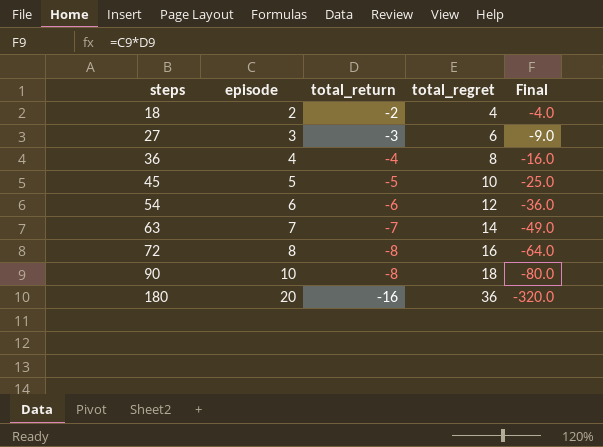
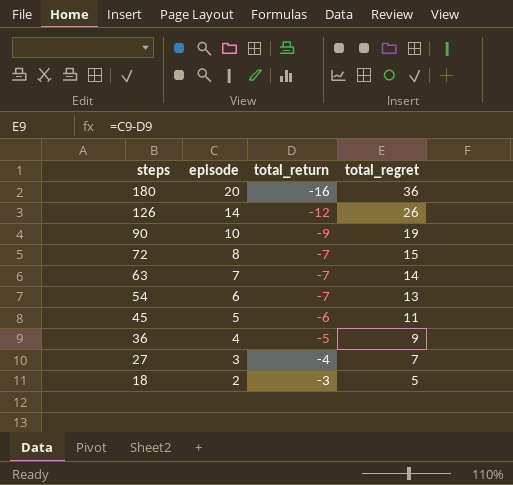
row order: steps ascending -> steps descending
column Final | formula: [episode] * [total_return] -> none
row 126: none -> 14 | -12 | 26
90 | total_return: -8 -> -9
90 | total_regret: 18 -> 19
72 | total_return: -8 -> -7
72 | total_regret: 16 -> 15
54 | total_return: -6 -> -7
54 | total_regret: 12 -> 13
45 | total_return: -5 -> -6
45 | total_regret: 10 -> 11
36 | total_return: -4 -> -5
36 | total_regret: 8 -> 9
27 | total_return: -3 -> -4
27 | total_regret: 6 -> 7
18 | total_return: -2 -> -3
18 | total_regret: 4 -> 5

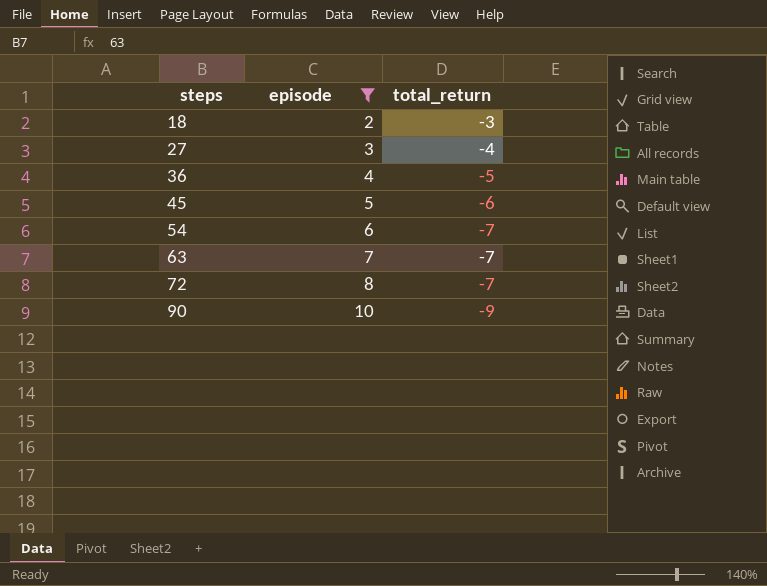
filter: none -> episode <= 10
row order: steps descending -> steps ascending
column total_regret | formula: [episode] - [total_return] -> none

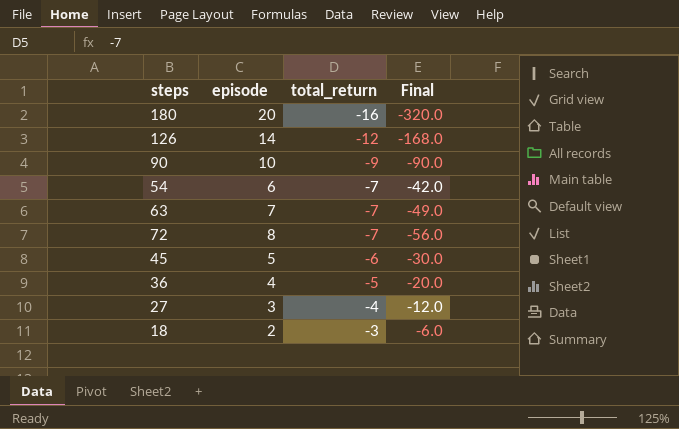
filter: episode <= 10 -> none
row order: steps ascending -> total_return ascending
column Final | formula: none -> [episode] * [total_return]

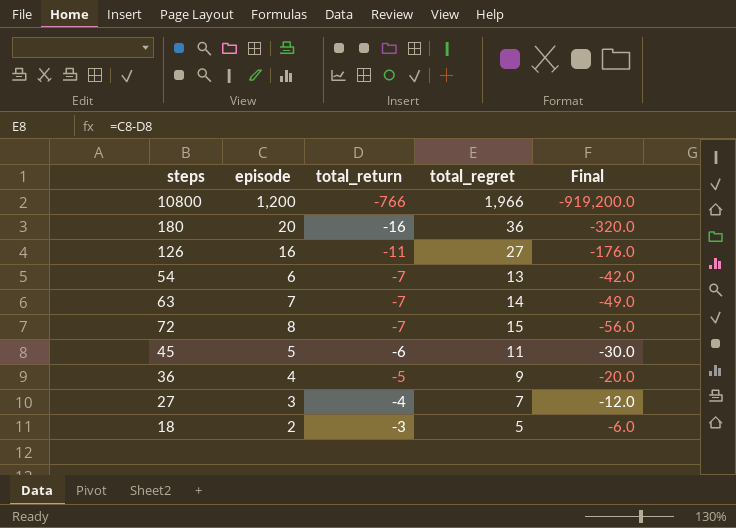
column total_regret | formula: none -> [episode] - [total_return]
row 90: 10 | -9 | -90.0 -> none
row 10800: none -> 1,200 | -766 | 1,966 | -919,200.0
126 | episode: 14 -> 16
126 | total_return: -12 -> -11
126 | Final: -168.0 -> -176.0

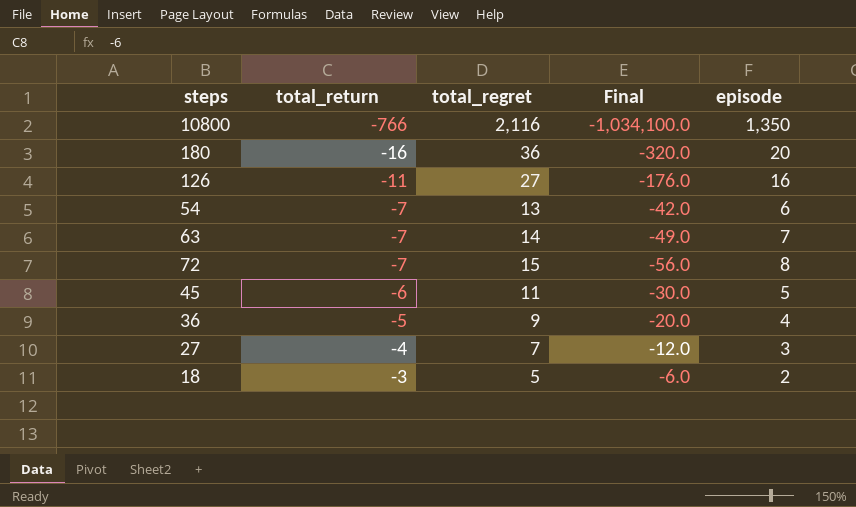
column episode | position: 2 -> 5
10800 | total_regret: 1,966 -> 2,116
10800 | Final: -919,200.0 -> -1,034,100.0
10800 | episode: 1,200 -> 1,350

